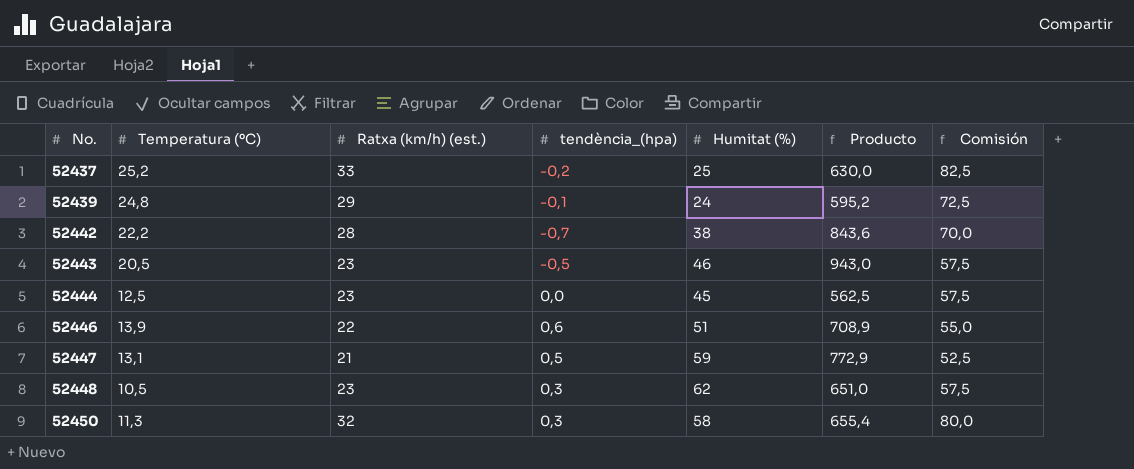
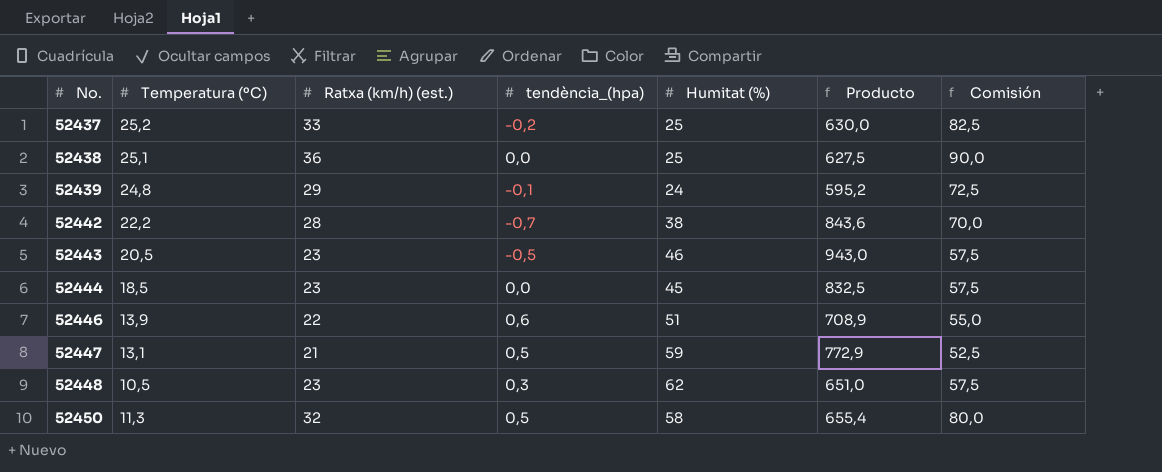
row 52438: none -> 25,1 | 36 | 0,0 | 25 | 627,5 | 90,0
52444 | Temperatura (ºC): 12,5 -> 18,5
52444 | Producto: 562,5 -> 832,5
52450 | tendència_(hpa): 0,3 -> 0,5

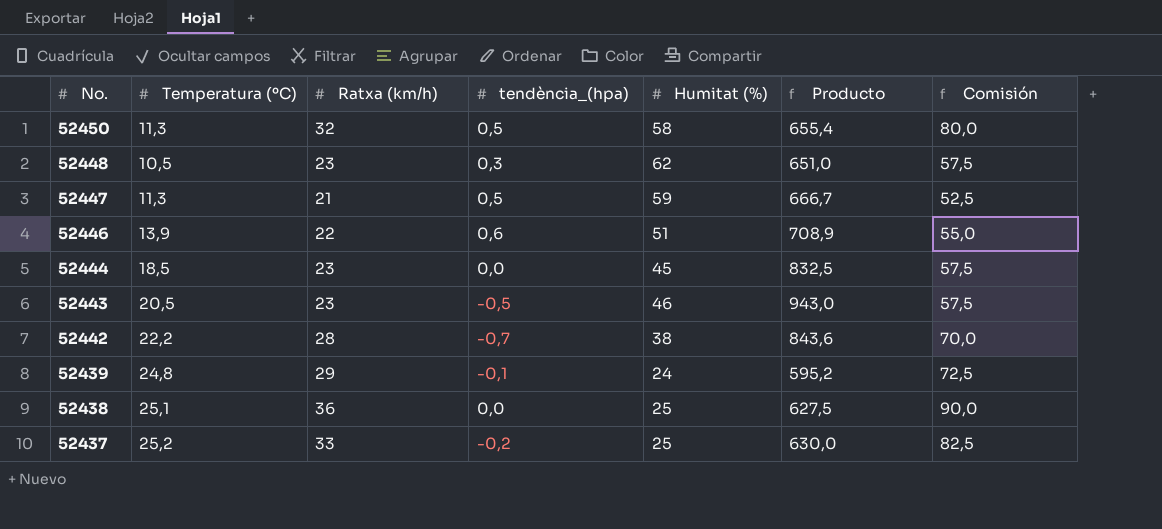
row order: No. ascending -> No. descending
column name: Ratxa (km/h) (est.) -> Ratxa (km/h)
52447 | Temperatura (ºC): 13,1 -> 11,3
52447 | Producto: 772,9 -> 666,7

